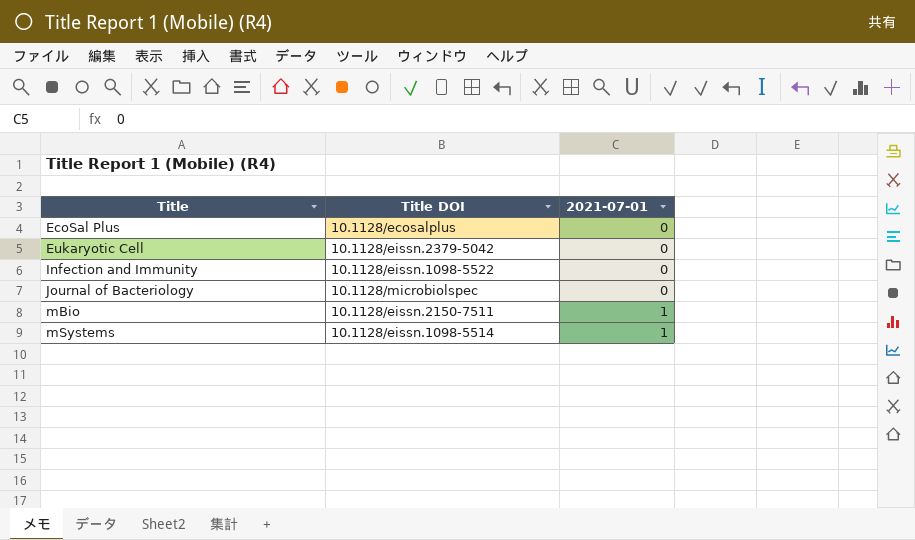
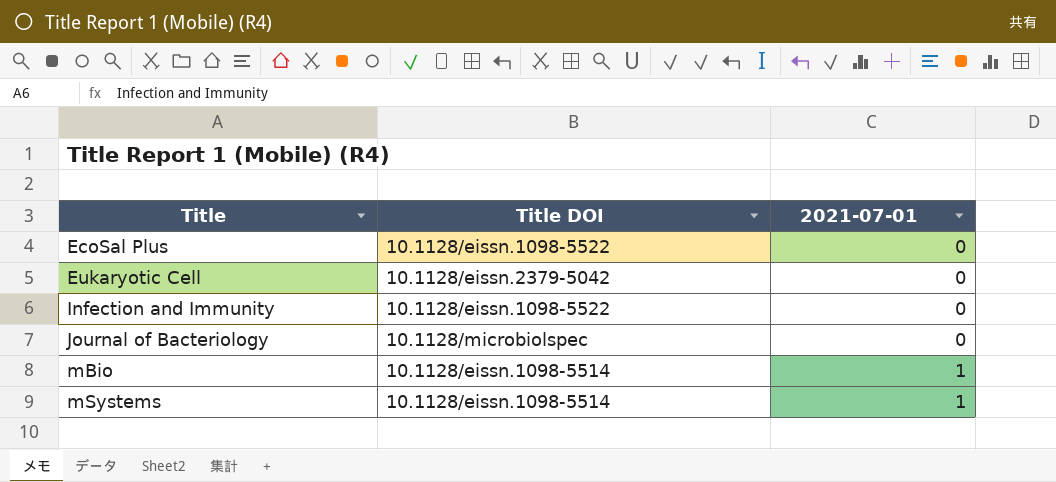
EcoSal Plus | Title DOI: 10.1128/ecosalplus -> 10.1128/eissn.1098-5522
mBio | Title DOI: 10.1128/eissn.2150-7511 -> 10.1128/eissn.1098-5514

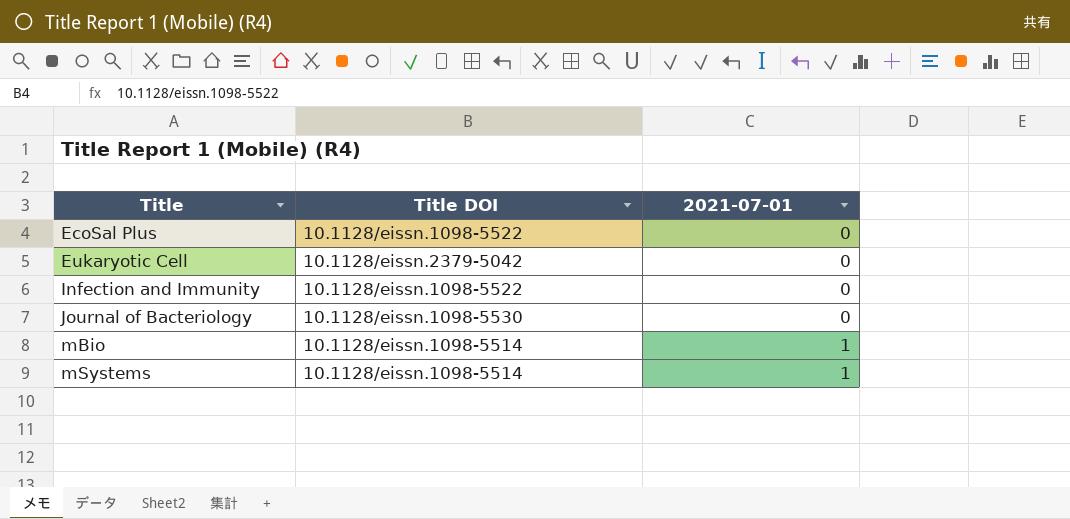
Journal of Bacteriology | Title DOI: 10.1128/microbiolspec -> 10.1128/eissn.1098-5530

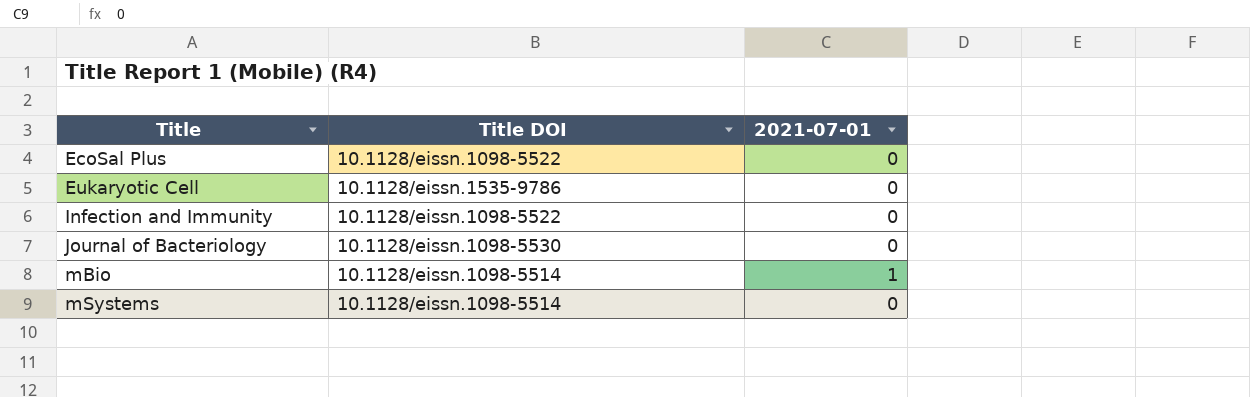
Eukaryotic Cell | Title DOI: 10.1128/eissn.2379-5042 -> 10.1128/eissn.1535-9786
mSystems | 2021-07-01: 1 -> 0

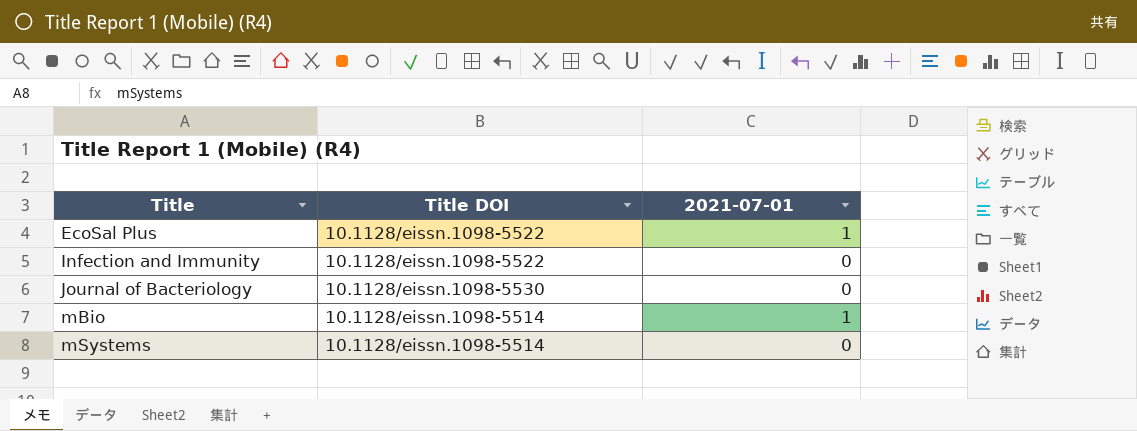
row Eukaryotic Cell: 10.1128/eissn.1535-9786 | 0 -> none
EcoSal Plus | 2021-07-01: 0 -> 1

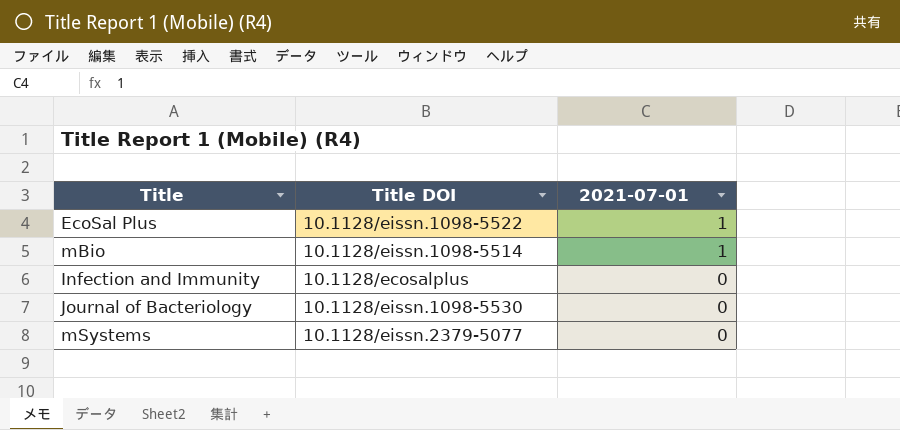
row order: Title ascending -> 2021-07-01 descending
Infection and Immunity | Title DOI: 10.1128/eissn.1098-5522 -> 10.1128/ecosalplus
mSystems | Title DOI: 10.1128/eissn.1098-5514 -> 10.1128/eissn.2379-5077

